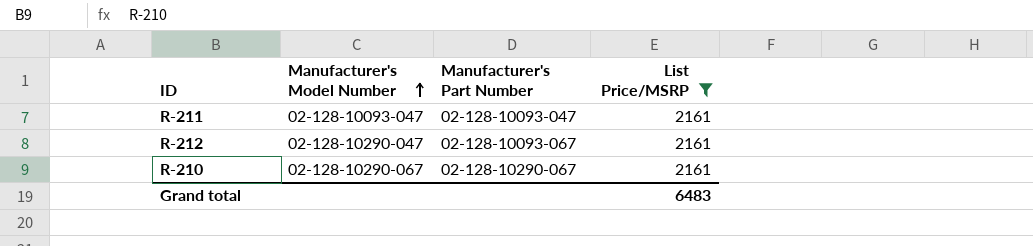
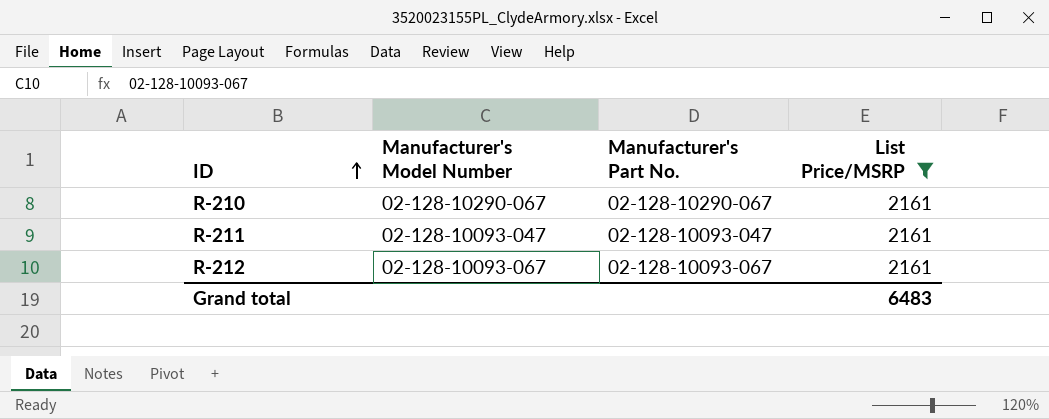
row order: Manufacturer's Model Number ascending -> ID ascending
column name: Manufacturer's Part Number -> Manufacturer's Part No.
R-212 | Manufacturer's Model Number: 02-128-10290-047 -> 02-128-10093-067

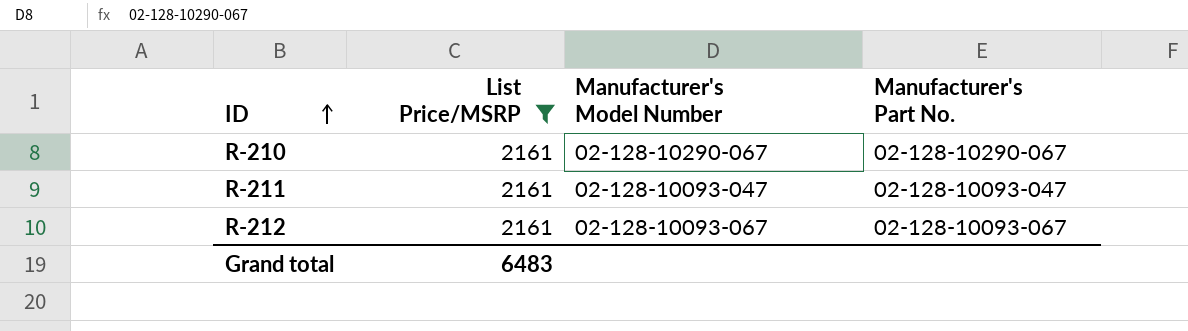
column List Price/MSRP | position: 4 -> 2

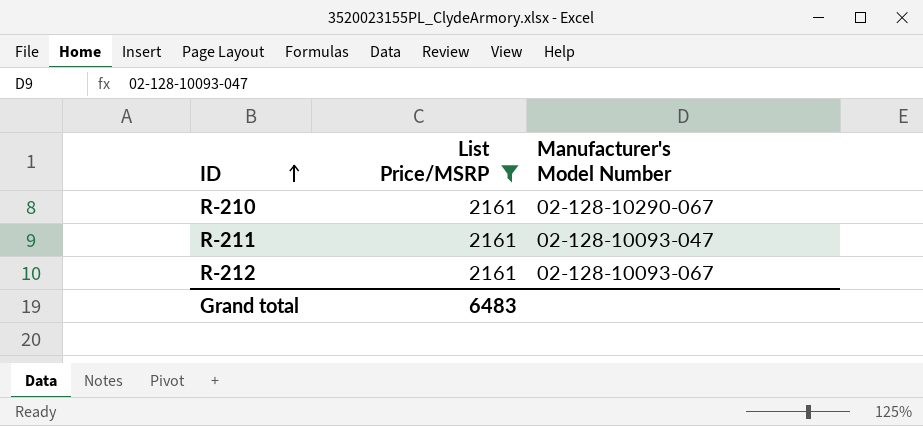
column Manufacturer's Part No. | position: 4 -> none

